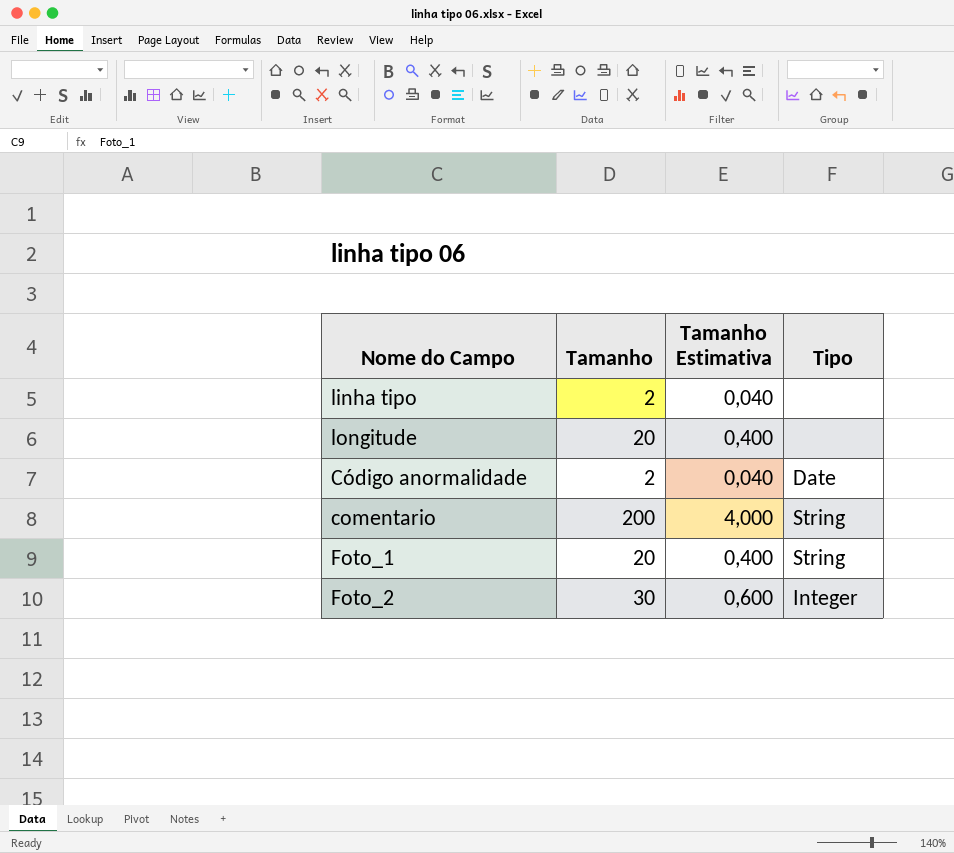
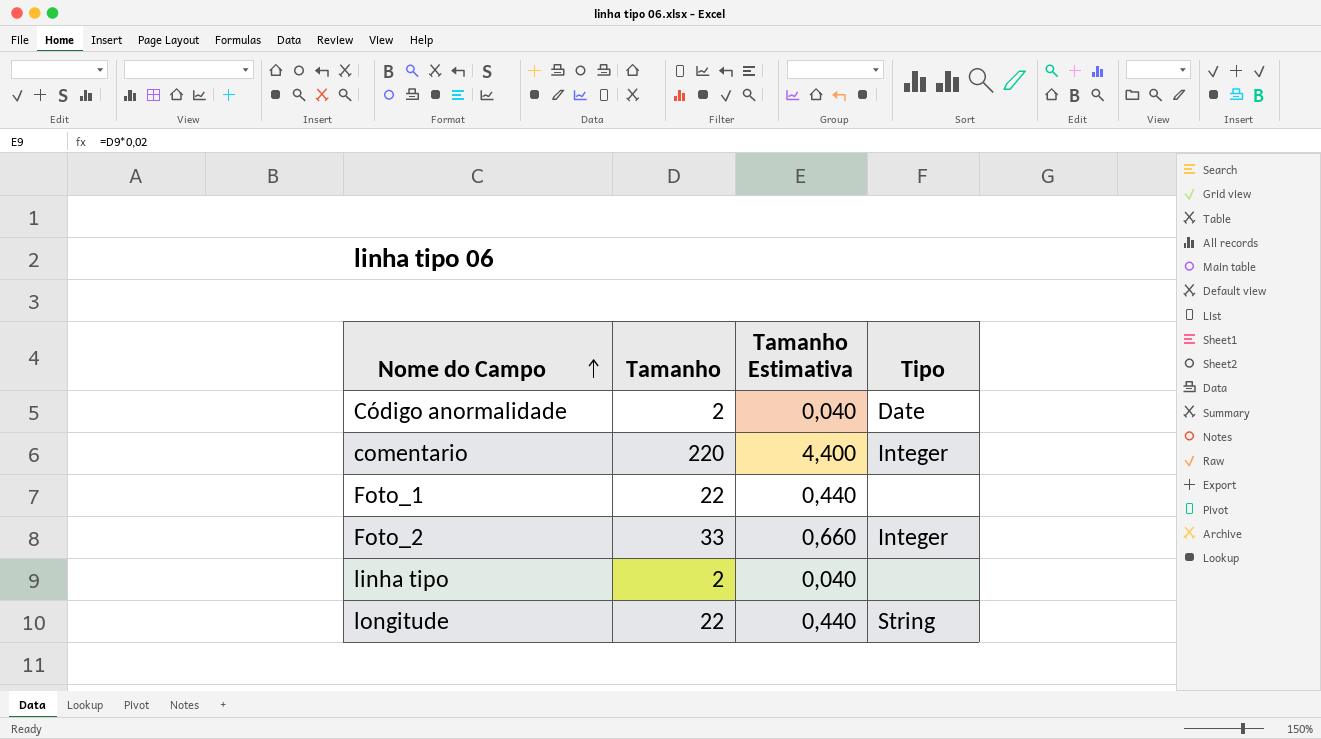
row order: none -> Nome do Campo ascending
comentario | Tamanho: 200 -> 220
comentario | Tamanho Estimativa: 4,000 -> 4,400
comentario | Tipo: String -> Integer
Foto_1 | Tamanho: 20 -> 22
Foto_1 | Tamanho Estimativa: 0,400 -> 0,440
Foto_1 | Tipo: String -> none
Foto_2 | Tamanho: 30 -> 33
Foto_2 | Tamanho Estimativa: 0,600 -> 0,660
longitude | Tamanho: 20 -> 22
longitude | Tamanho Estimativa: 0,400 -> 0,440
longitude | Tipo: none -> String

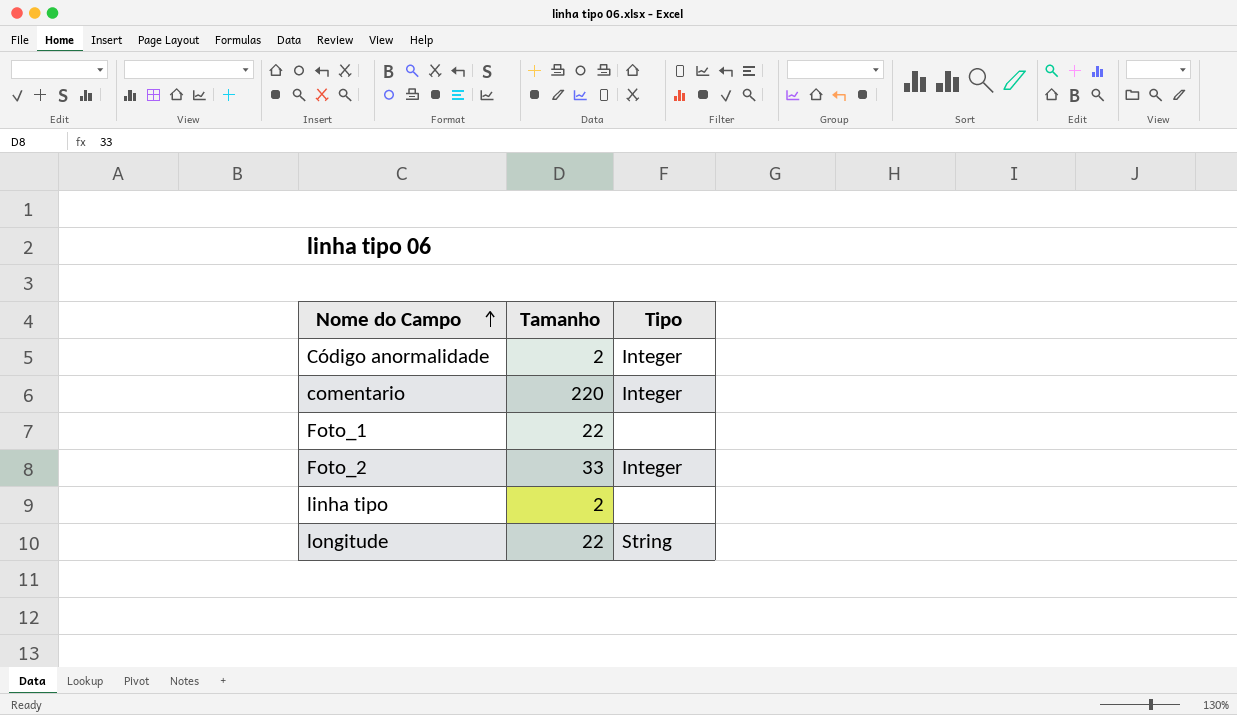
column Tamanho Estimativa | formula: [Tamanho] * 0,02 -> none
Código anormalidade | Tipo: Date -> Integer

